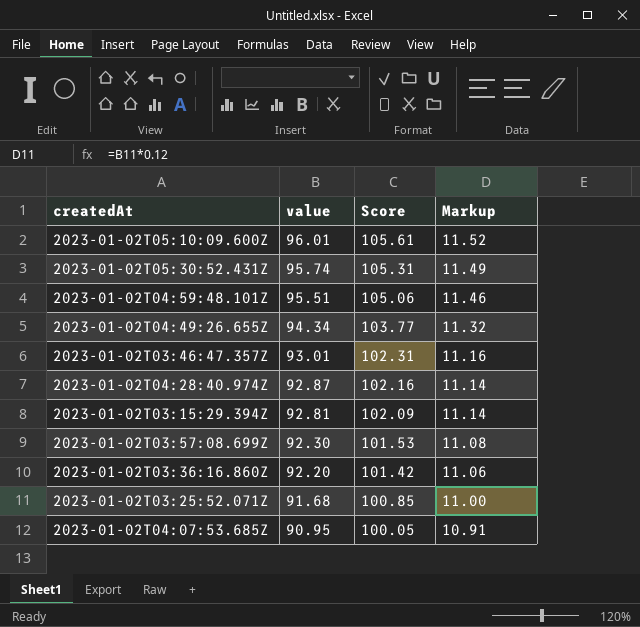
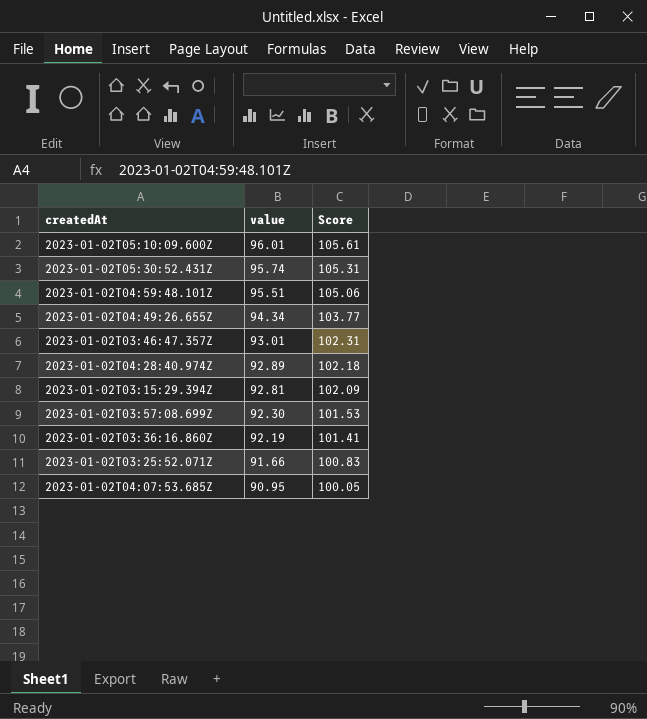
column Markup | formula: [value] * 0.12 -> none
2023-01-02T04:28:40.974Z | value: 92.87 -> 92.89
2023-01-02T04:28:40.974Z | Score: 102.16 -> 102.18
2023-01-02T03:36:16.860Z | value: 92.20 -> 92.19
2023-01-02T03:36:16.860Z | Score: 101.42 -> 101.41
2023-01-02T03:25:52.071Z | value: 91.68 -> 91.66
2023-01-02T03:25:52.071Z | Score: 100.85 -> 100.83

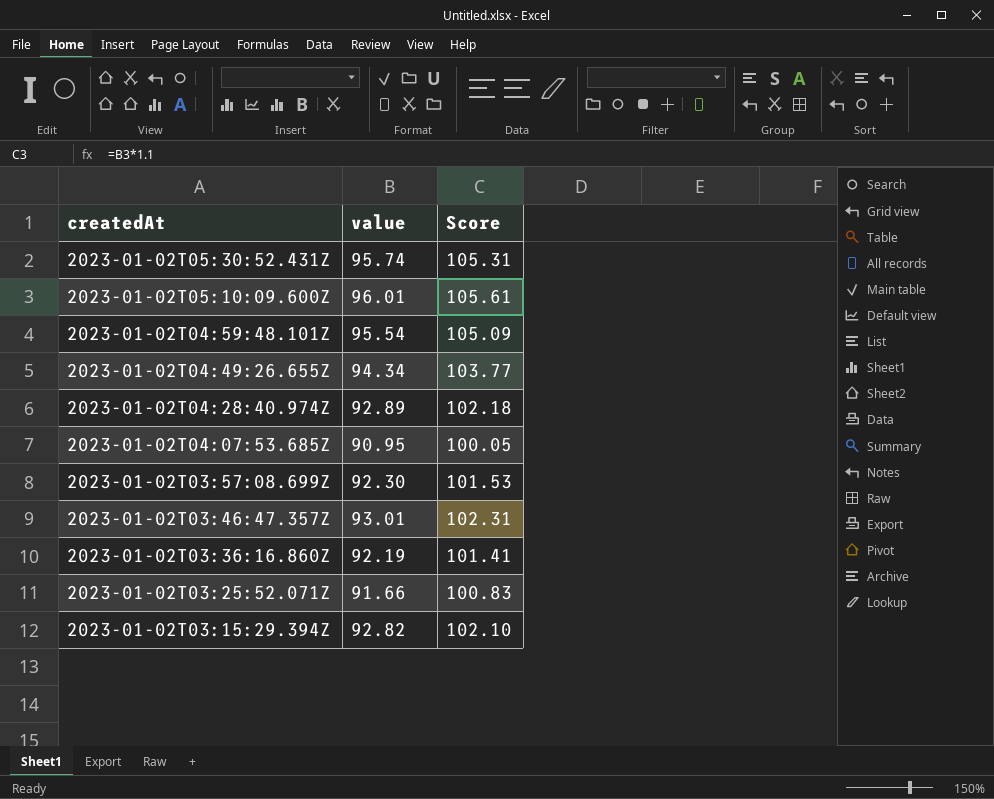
row order: value descending -> createdAt descending
2023-01-02T04:59:48.101Z | value: 95.51 -> 95.54
2023-01-02T04:59:48.101Z | Score: 105.06 -> 105.09
2023-01-02T03:15:29.394Z | value: 92.81 -> 92.82
2023-01-02T03:15:29.394Z | Score: 102.09 -> 102.10

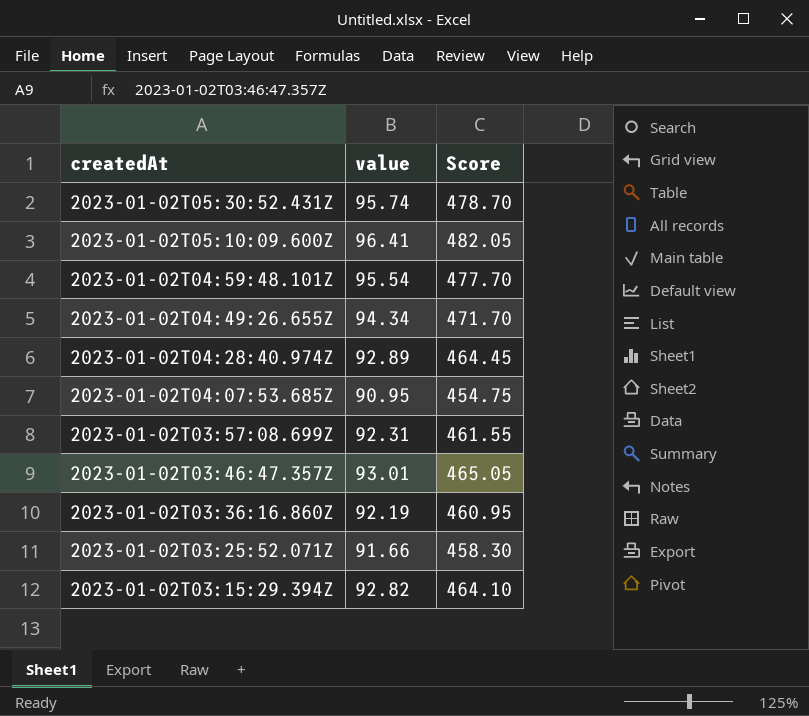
column Score | formula: [value] * 1.1 -> [value] * 5
2023-01-02T05:10:09.600Z | value: 96.01 -> 96.41
2023-01-02T03:57:08.699Z | value: 92.30 -> 92.31

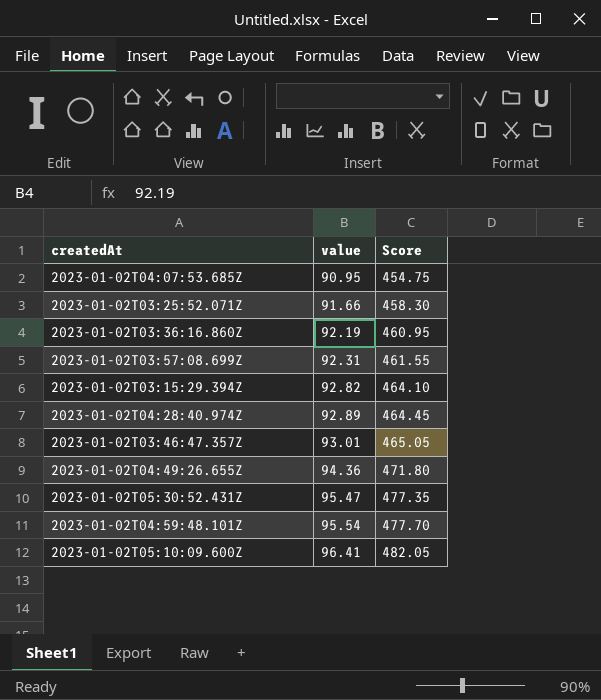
row order: createdAt descending -> value ascending
2023-01-02T04:49:26.655Z | value: 94.34 -> 94.36
2023-01-02T04:49:26.655Z | Score: 471.70 -> 471.80
2023-01-02T05:30:52.431Z | value: 95.74 -> 95.47
2023-01-02T05:30:52.431Z | Score: 478.70 -> 477.35

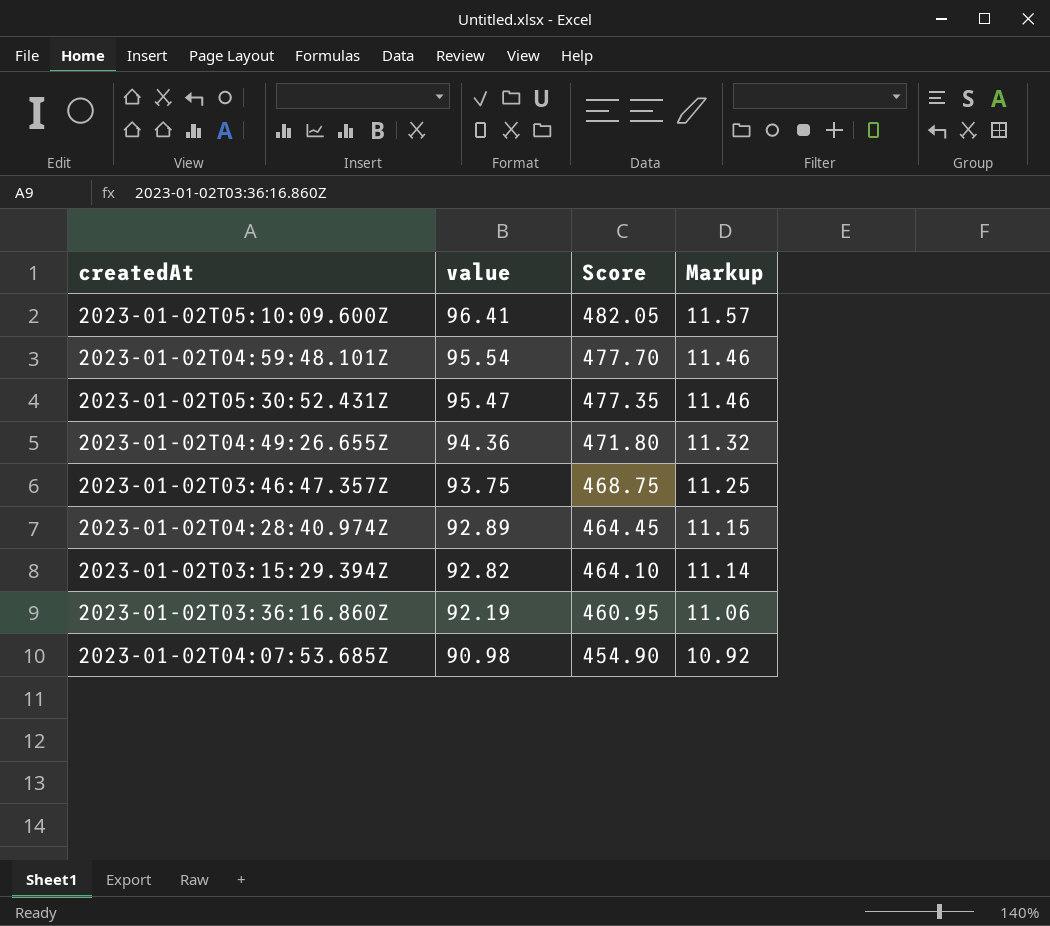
row order: value ascending -> value descending
column Markup | formula: none -> [value] * 0.12
row 2023-01-02T03:25:52.071Z: 91.66 | 458.30 -> none
row 2023-01-02T03:57:08.699Z: 92.31 | 461.55 -> none
2023-01-02T03:46:47.357Z | value: 93.01 -> 93.75
2023-01-02T03:46:47.357Z | Score: 465.05 -> 468.75
2023-01-02T04:07:53.685Z | value: 90.95 -> 90.98
2023-01-02T04:07:53.685Z | Score: 454.75 -> 454.90

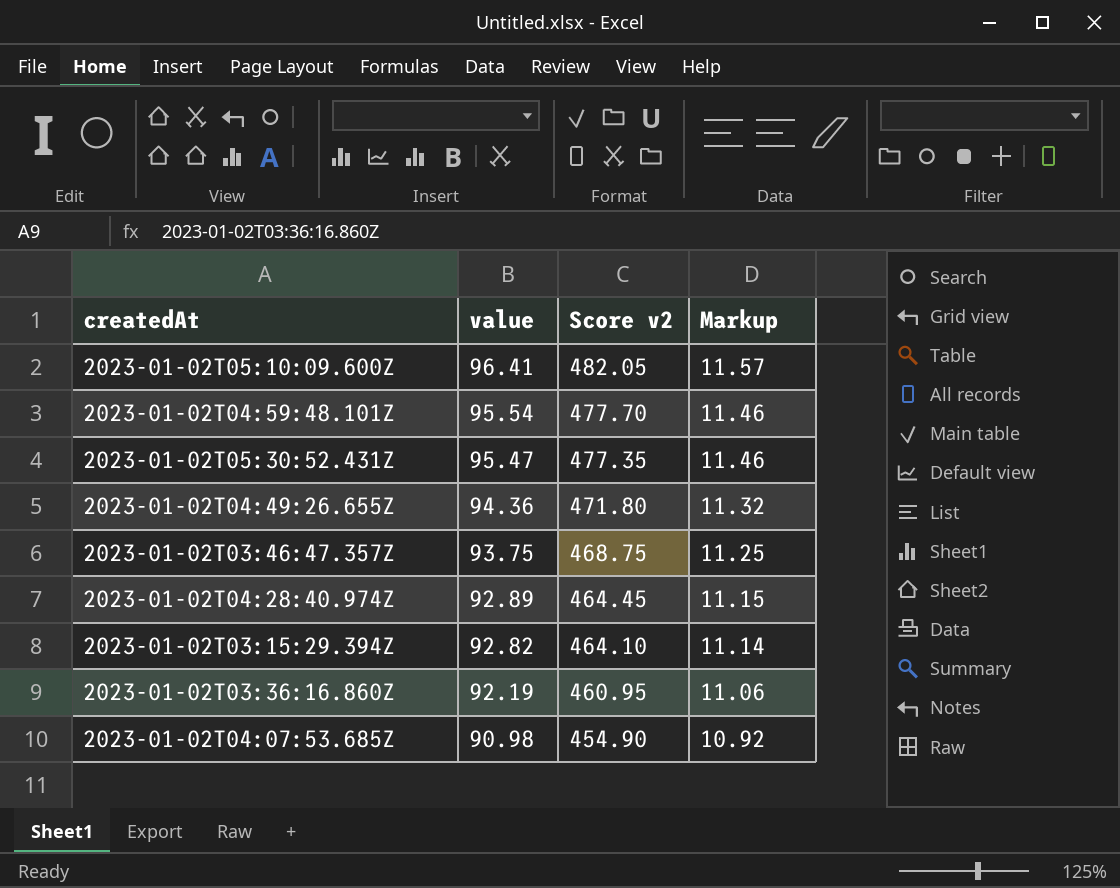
column name: Score -> Score v2

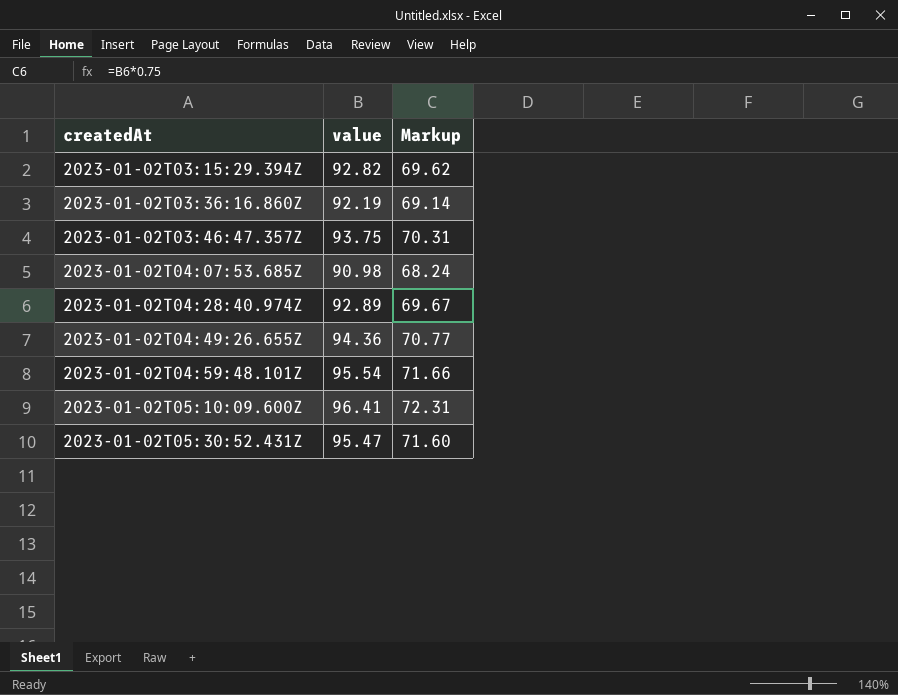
row order: value descending -> createdAt ascending
column Score v2 | formula: [value] * 5 -> none
column Markup | formula: [value] * 0.12 -> [value] * 0.75

